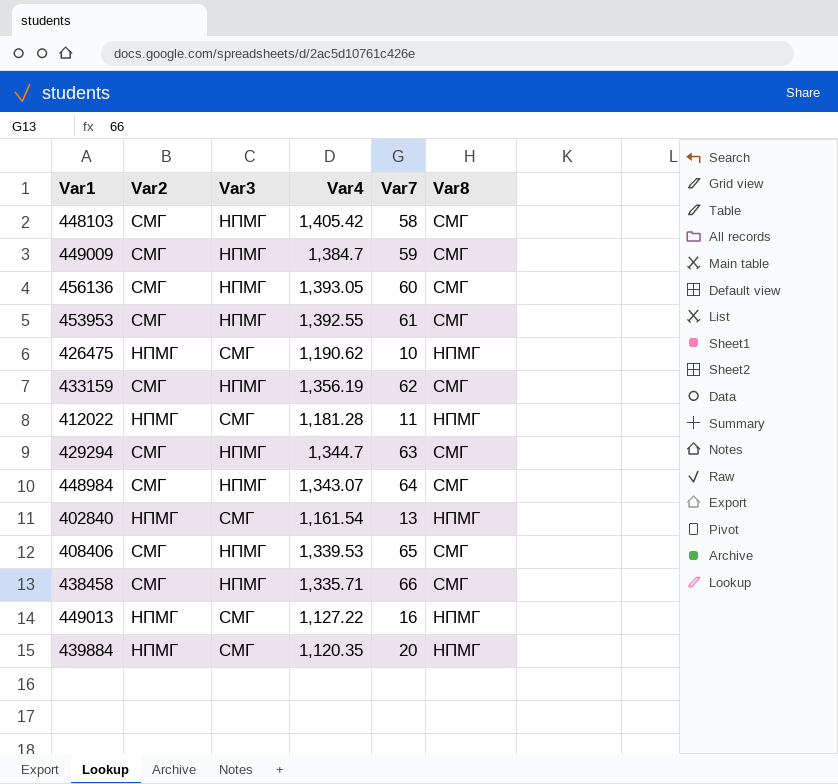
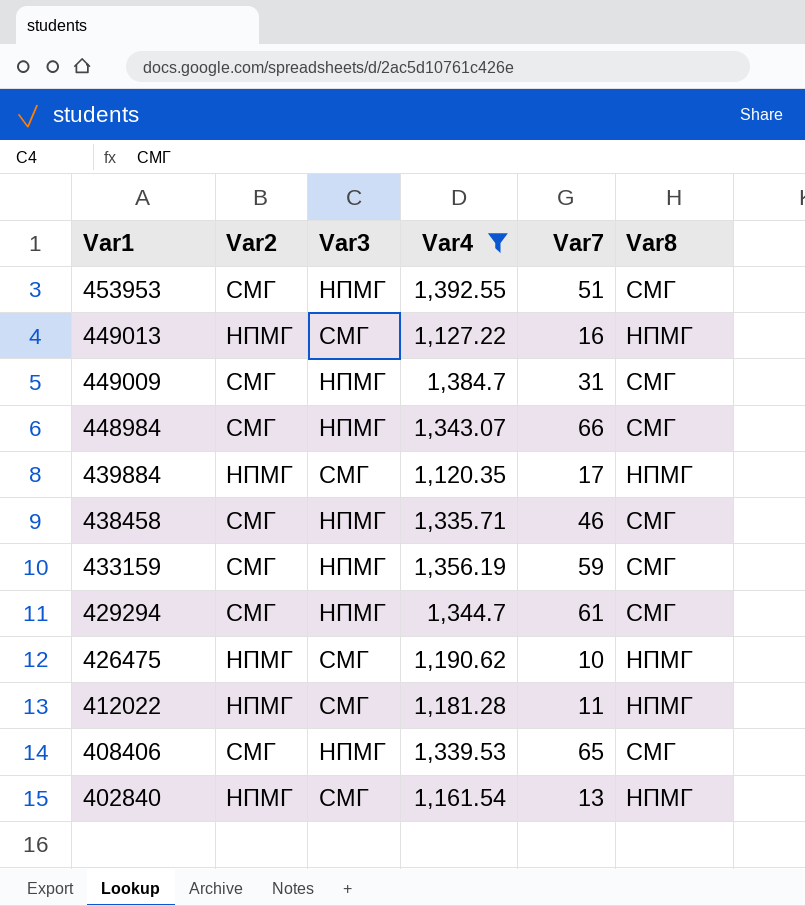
filter: none -> Var4 <= 1,392.55
row order: none -> Var1 descending
453953 | Var7: 61 -> 51
449009 | Var7: 59 -> 31
448984 | Var7: 64 -> 66
439884 | Var7: 20 -> 17
438458 | Var7: 66 -> 46
433159 | Var7: 62 -> 59
429294 | Var7: 63 -> 61

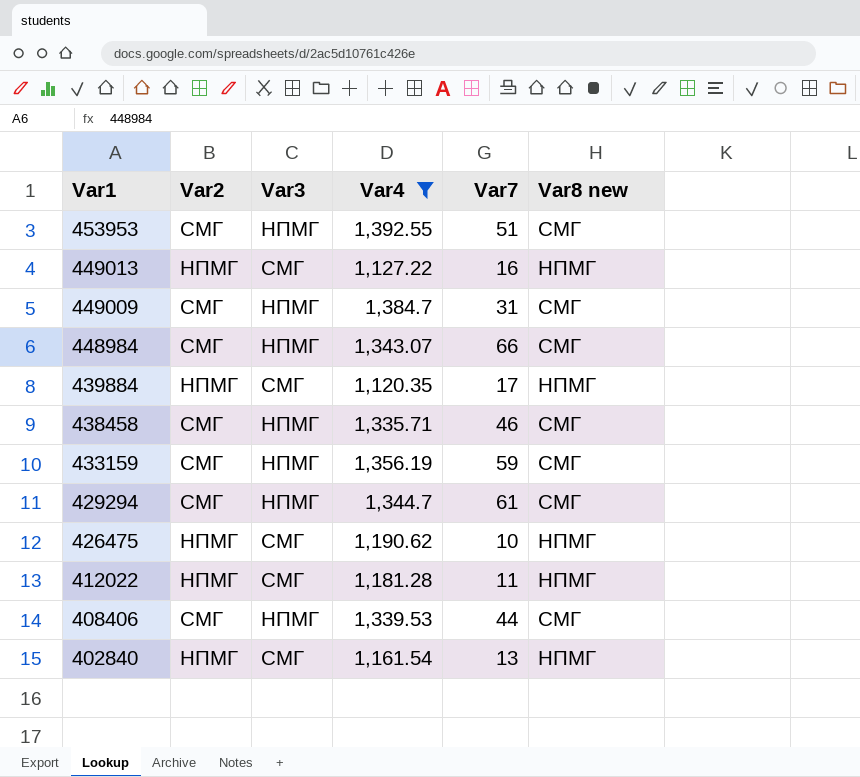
column name: Var8 -> Var8 new
408406 | Var7: 65 -> 44

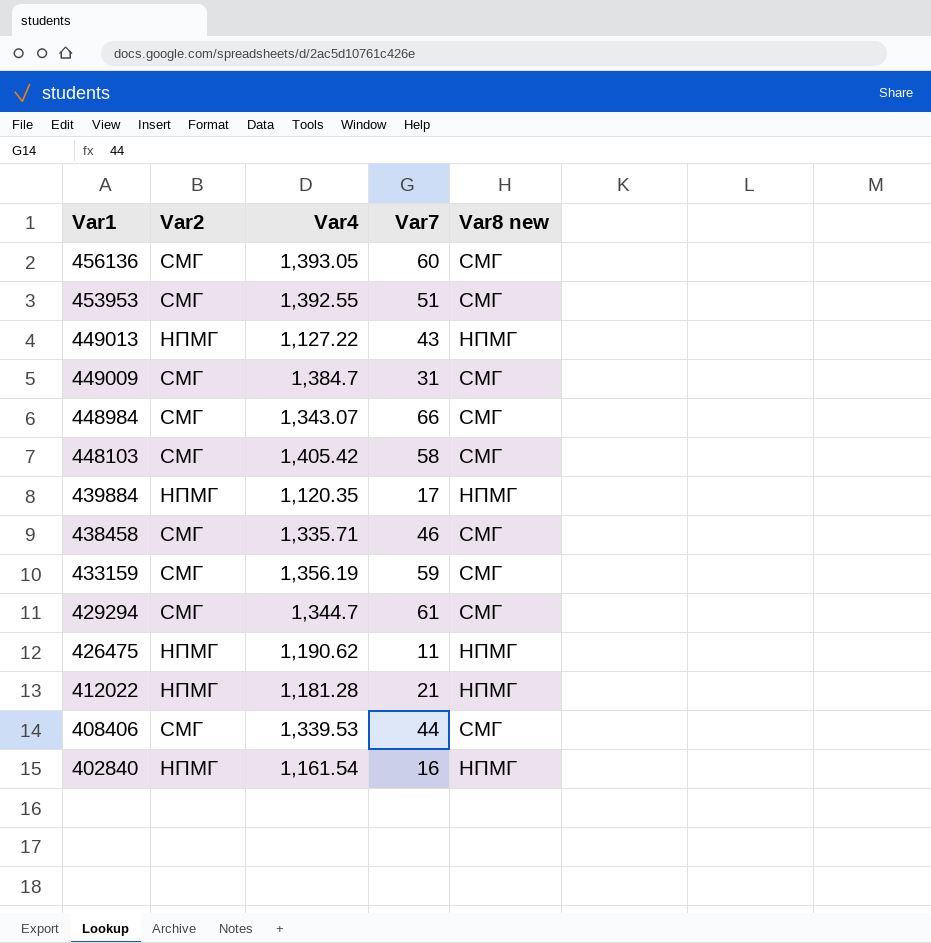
filter: Var4 <= 1,392.55 -> none
column Var3 | position: 3 -> none
449013 | Var7: 16 -> 43
426475 | Var7: 10 -> 11
412022 | Var7: 11 -> 21
402840 | Var7: 13 -> 16

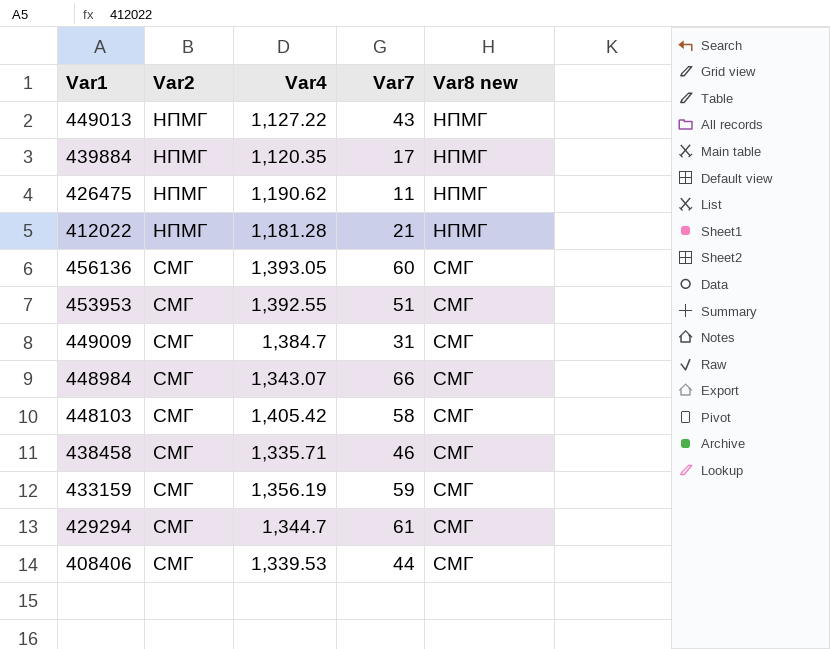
row order: Var1 descending -> Var2 ascending
row 402840: НПМГ | 1,161.54 | 16 | НПМГ -> none

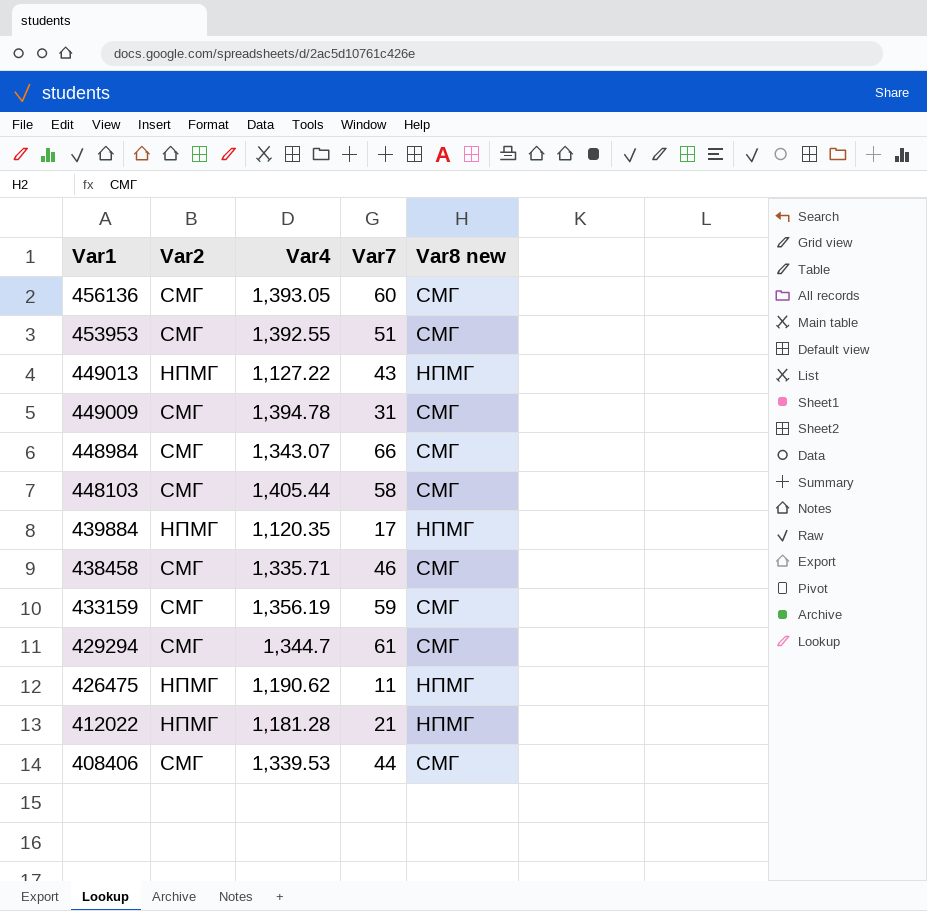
row order: Var2 ascending -> Var1 descending
449009 | Var4: 1,384.7 -> 1,394.78
448103 | Var4: 1,405.42 -> 1,405.44

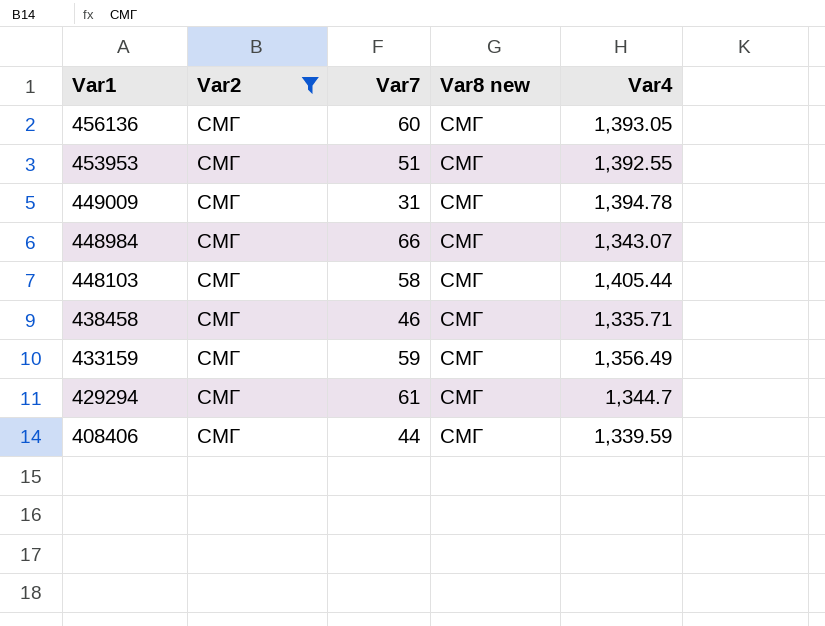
filter: none -> Var2 = СМГ
column Var4 | position: 3 -> 5
433159 | Var4: 1,356.19 -> 1,356.49
408406 | Var4: 1,339.53 -> 1,339.59

